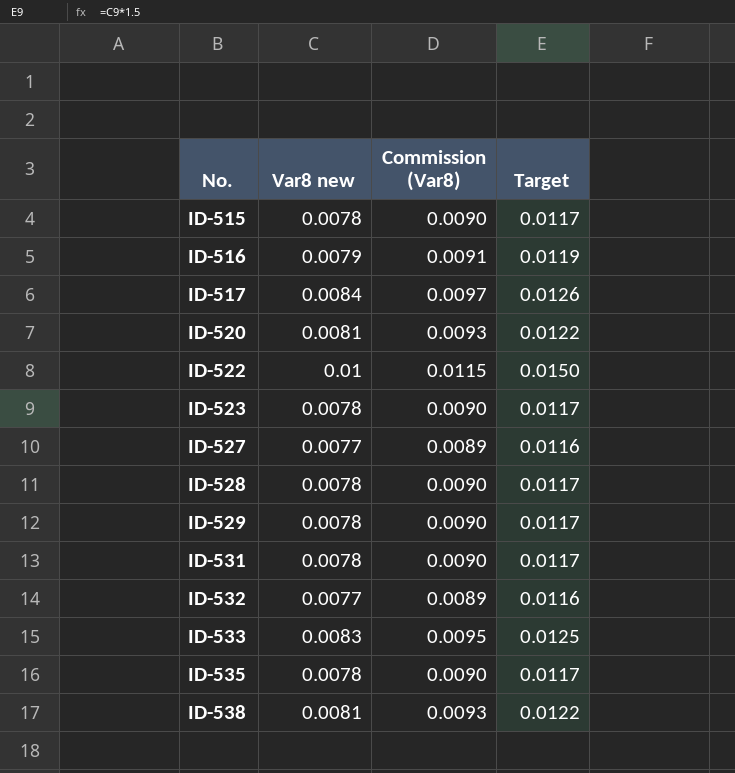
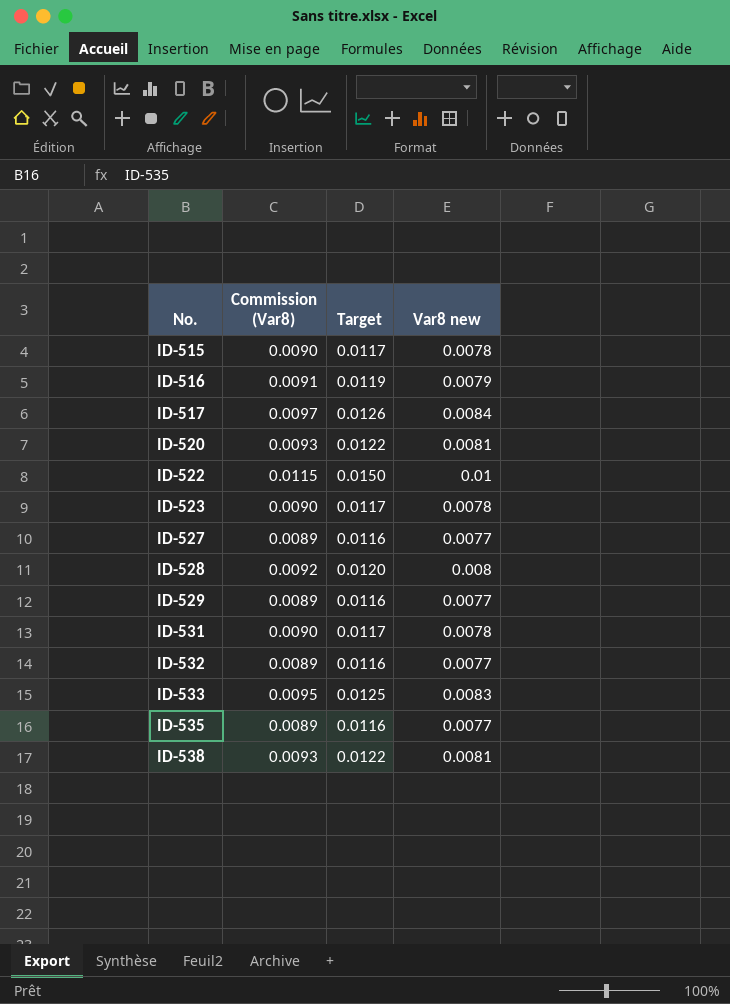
column Var8 new | position: 2 -> 4
ID-528 | Commission (Var8): 0.0090 -> 0.0092
ID-528 | Target: 0.0117 -> 0.0120
ID-528 | Var8 new: 0.0078 -> 0.008
ID-529 | Commission (Var8): 0.0090 -> 0.0089
ID-529 | Target: 0.0117 -> 0.0116
ID-529 | Var8 new: 0.0078 -> 0.0077
ID-535 | Commission (Var8): 0.0090 -> 0.0089
ID-535 | Target: 0.0117 -> 0.0116
ID-535 | Var8 new: 0.0078 -> 0.0077

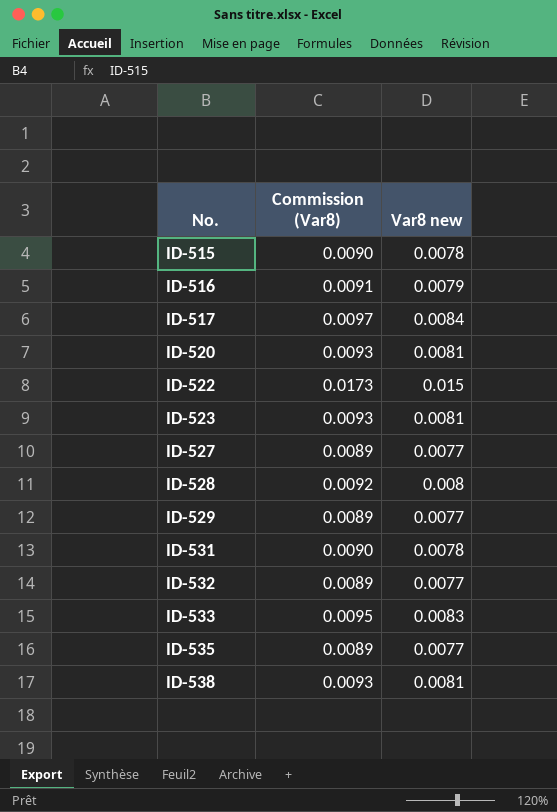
column Target | formula: [Var8 new] * 1.5 -> none
ID-522 | Commission (Var8): 0.0115 -> 0.0173
ID-522 | Var8 new: 0.01 -> 0.015
ID-523 | Commission (Var8): 0.0090 -> 0.0093
ID-523 | Var8 new: 0.0078 -> 0.0081

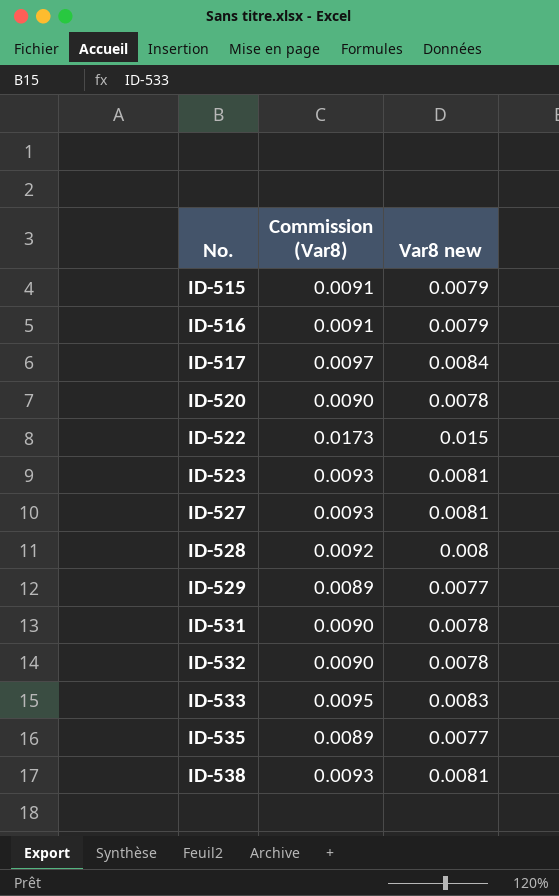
ID-515 | Commission (Var8): 0.0090 -> 0.0091
ID-515 | Var8 new: 0.0078 -> 0.0079
ID-520 | Commission (Var8): 0.0093 -> 0.0090
ID-520 | Var8 new: 0.0081 -> 0.0078
ID-527 | Commission (Var8): 0.0089 -> 0.0093
ID-527 | Var8 new: 0.0077 -> 0.0081
ID-532 | Commission (Var8): 0.0089 -> 0.0090
ID-532 | Var8 new: 0.0077 -> 0.0078

